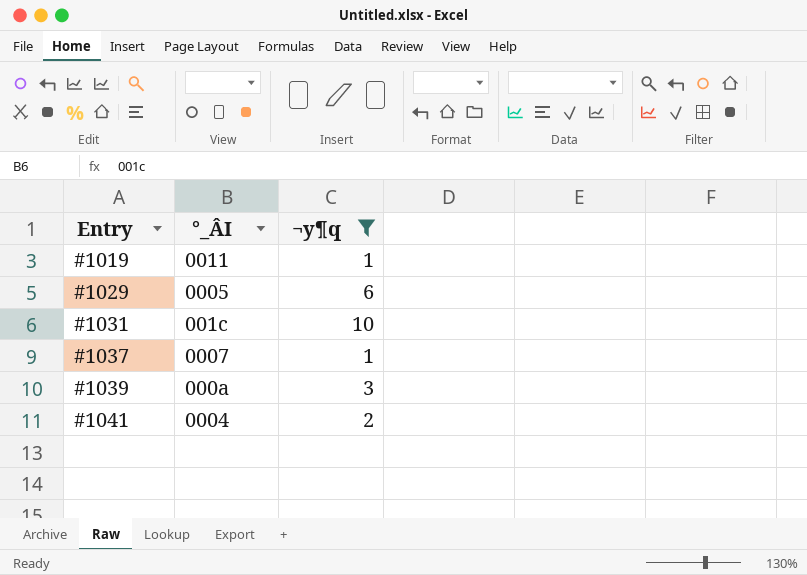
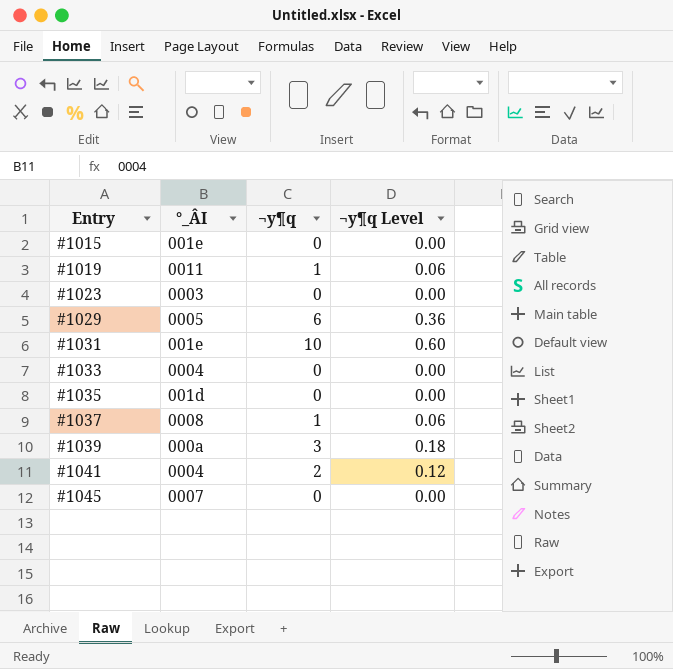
filter: ¬y¶q != 0 -> none
column ¬y¶q Level | formula: none -> [¬y¶q] * 0.06
#1031 | °_ÂI: 001c -> 001e
#1037 | °_ÂI: 0007 -> 0008

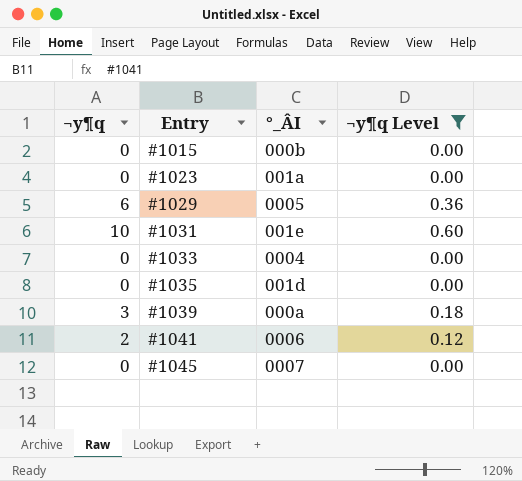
filter: none -> ¬y¶q Level != 0.06
column ¬y¶q | position: 3 -> 1
#1015 | °_ÂI: 001e -> 000b
#1023 | °_ÂI: 0003 -> 001a
#1041 | °_ÂI: 0004 -> 0006

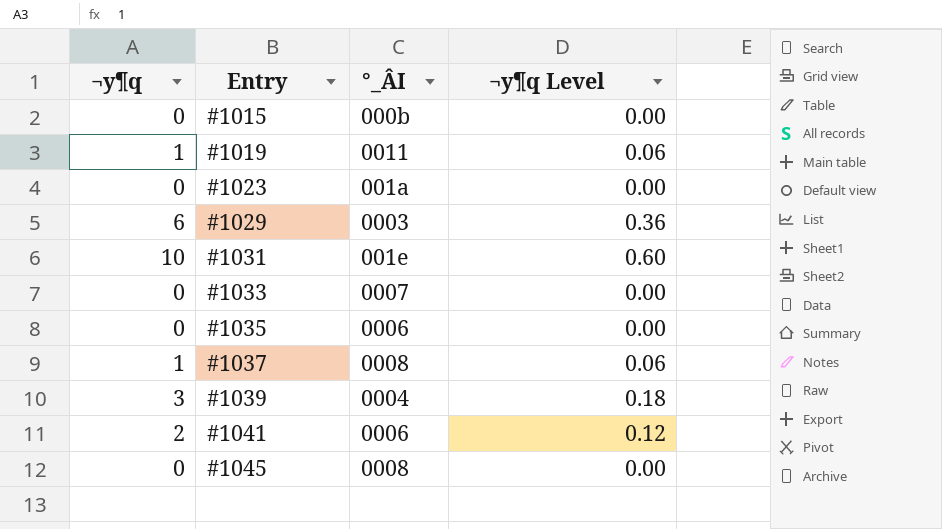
filter: ¬y¶q Level != 0.06 -> none
#1029 | °_ÂI: 0005 -> 0003
#1033 | °_ÂI: 0004 -> 0007
#1035 | °_ÂI: 001d -> 0006
#1039 | °_ÂI: 000a -> 0004
#1045 | °_ÂI: 0007 -> 0008

